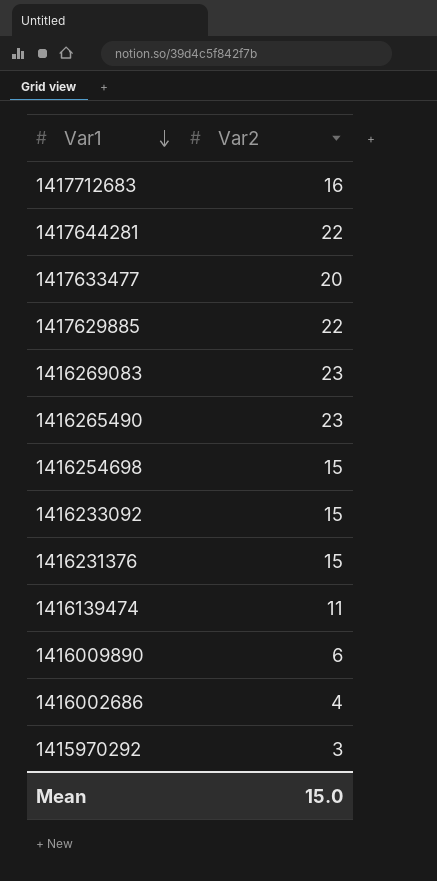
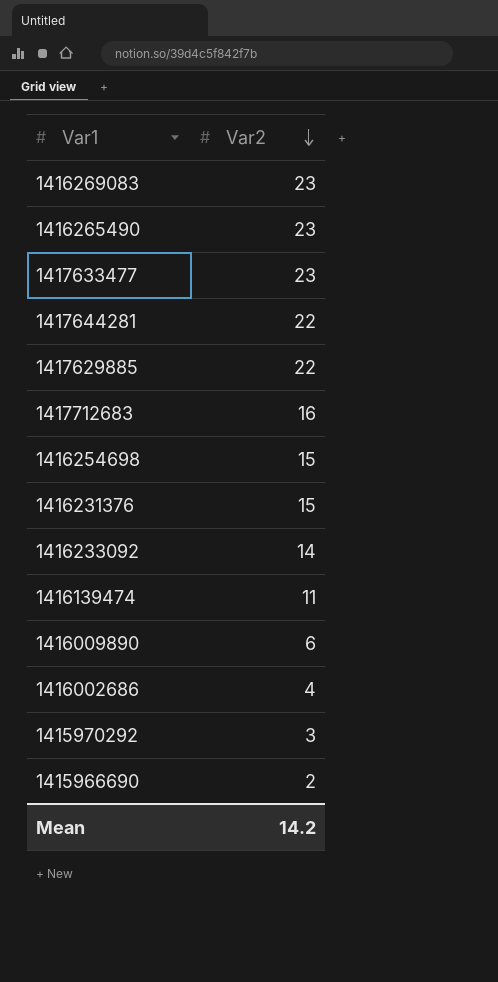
row order: Var1 descending -> Var2 descending
1417633477 | Var2: 20 -> 23
1416233092 | Var2: 15 -> 14
row 1415966690: none -> 2
Mean | Var2: 15.0 -> 14.2

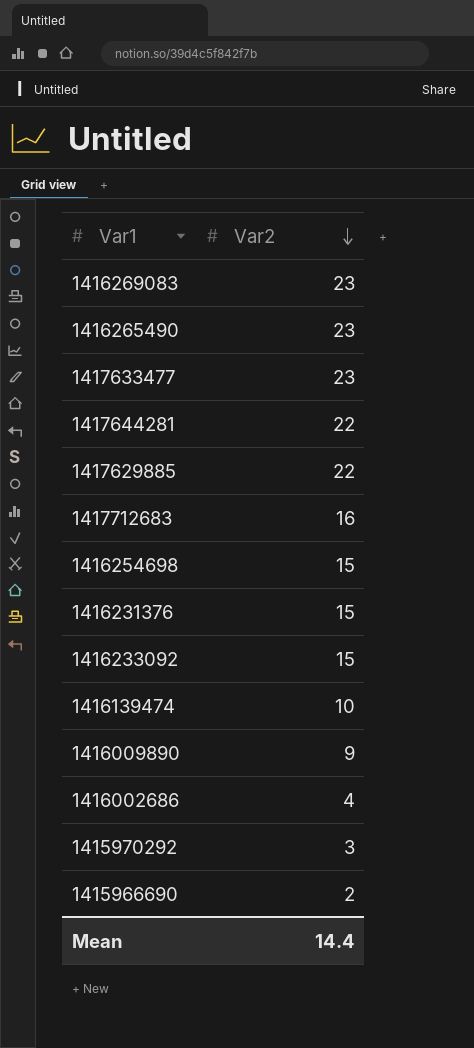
1416233092 | Var2: 14 -> 15
1416139474 | Var2: 11 -> 10
1416009890 | Var2: 6 -> 9
Mean | Var2: 14.2 -> 14.4

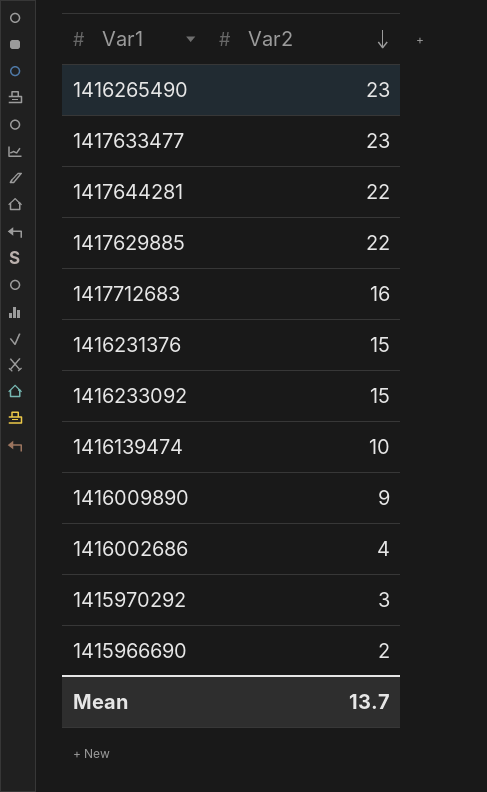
row 1416269083: 23 -> none
row 1416254698: 15 -> none
Mean | Var2: 14.4 -> 13.7

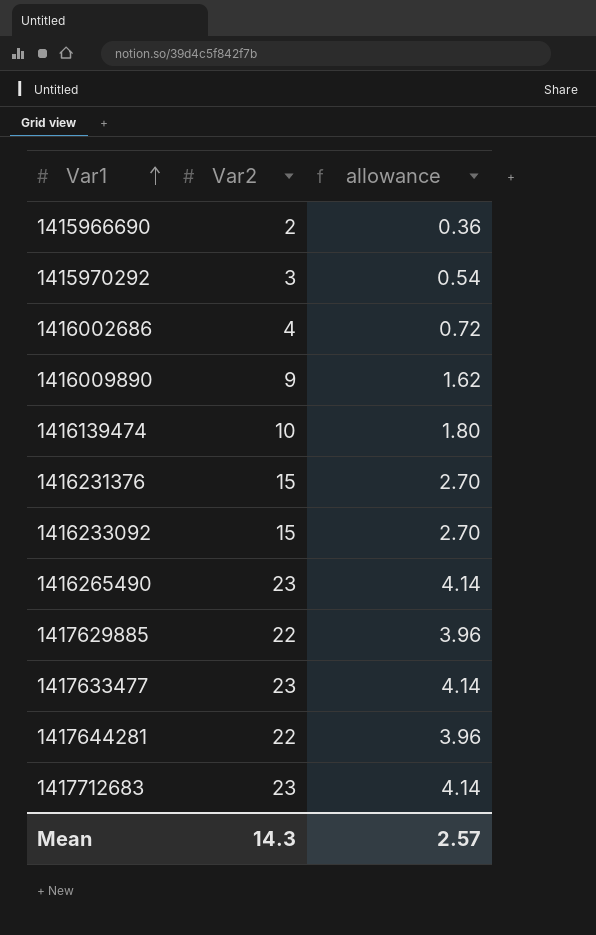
row order: Var2 descending -> Var1 ascending
column allowance | formula: none -> [Var2] * 0.18
1417712683 | Var2: 16 -> 23
Mean | Var2: 13.7 -> 14.3

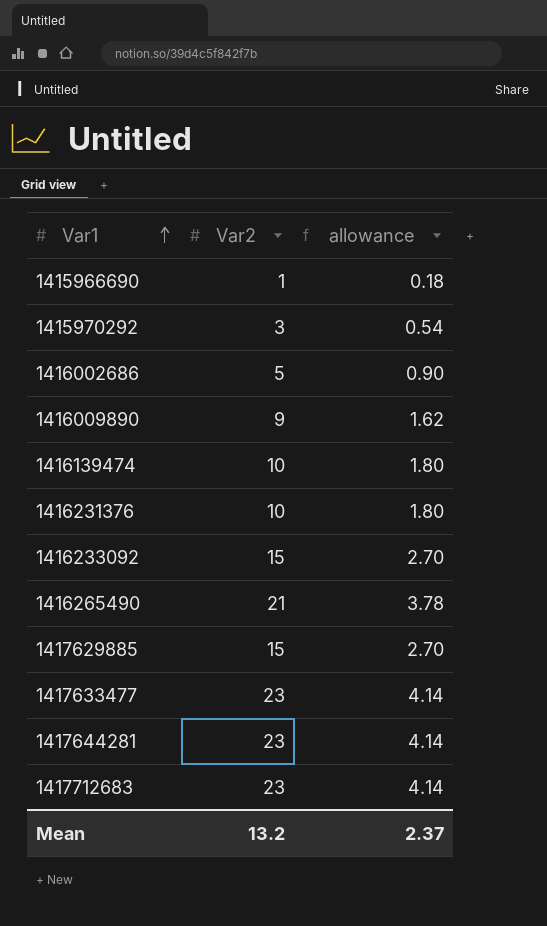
1415966690 | Var2: 2 -> 1
1415966690 | allowance: 0.36 -> 0.18
1416002686 | Var2: 4 -> 5
1416002686 | allowance: 0.72 -> 0.90
1416231376 | Var2: 15 -> 10
1416231376 | allowance: 2.70 -> 1.80
1416265490 | Var2: 23 -> 21
1416265490 | allowance: 4.14 -> 3.78
1417629885 | Var2: 22 -> 15
1417629885 | allowance: 3.96 -> 2.70
1417644281 | Var2: 22 -> 23
1417644281 | allowance: 3.96 -> 4.14
Mean | Var2: 14.3 -> 13.2
Mean | allowance: 2.57 -> 2.37

